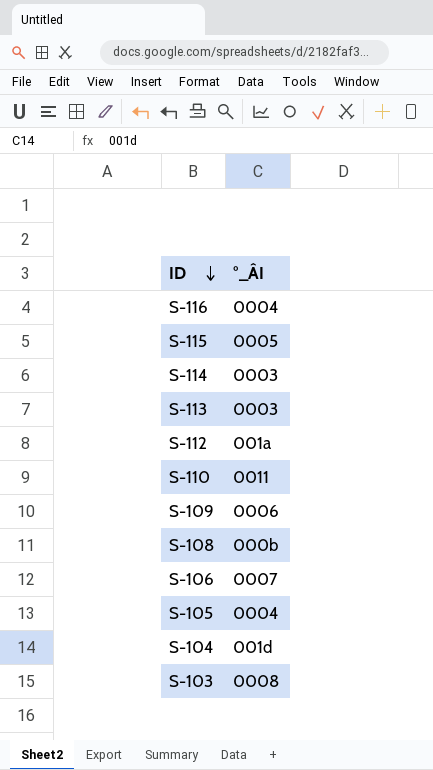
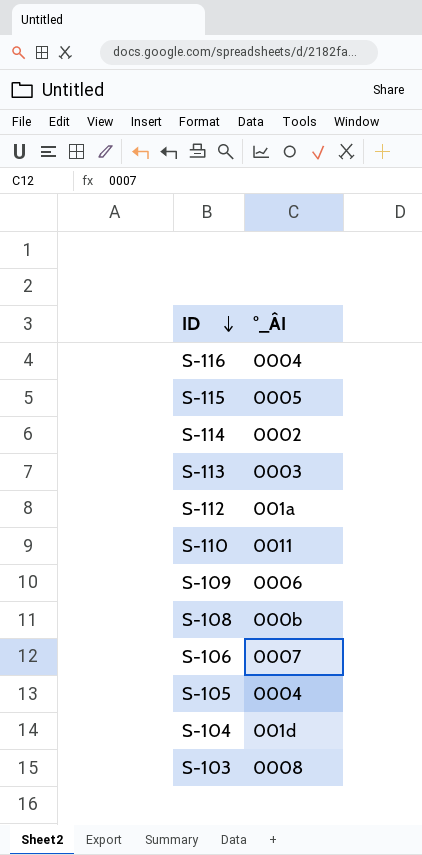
S-114 | °_ÂI: 0003 -> 0002

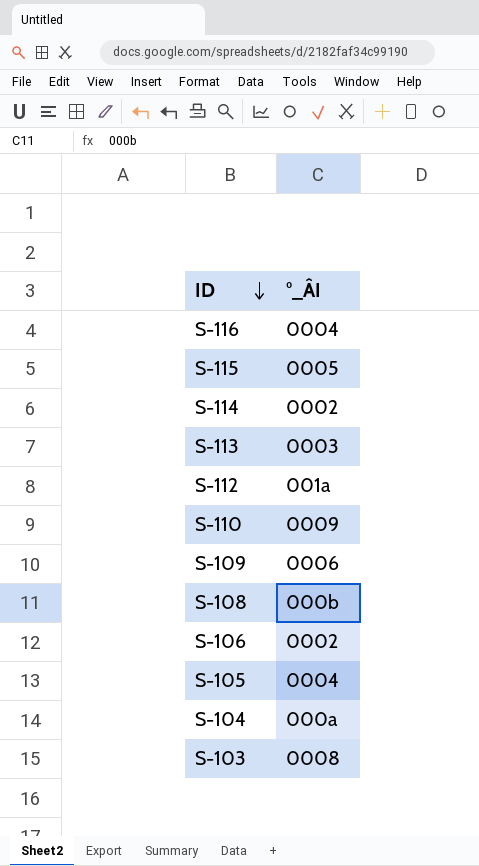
S-110 | °_ÂI: 0011 -> 0009
S-106 | °_ÂI: 0007 -> 0002
S-104 | °_ÂI: 001d -> 000a

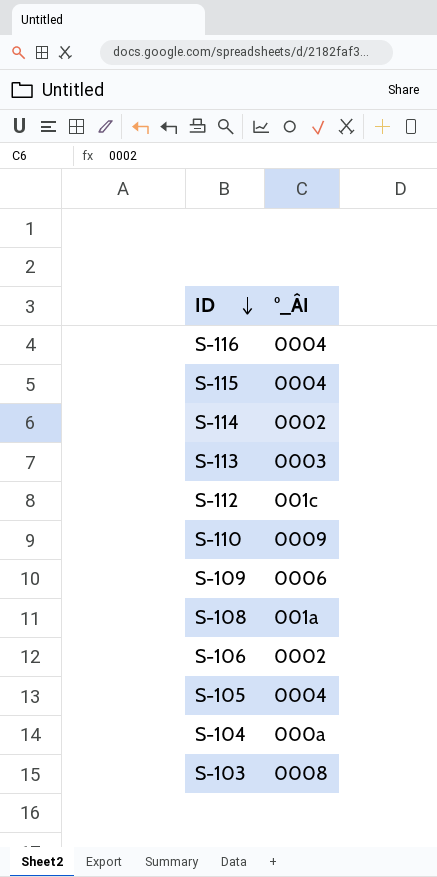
S-115 | °_ÂI: 0005 -> 0004
S-112 | °_ÂI: 001a -> 001c
S-108 | °_ÂI: 000b -> 001a

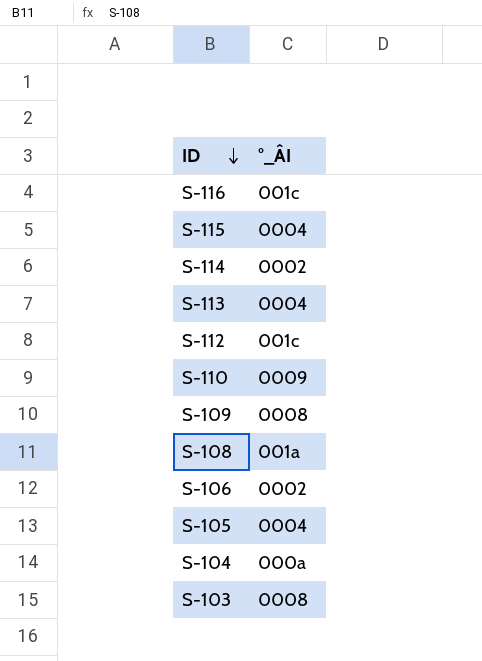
S-116 | °_ÂI: 0004 -> 001c
S-113 | °_ÂI: 0003 -> 0004
S-109 | °_ÂI: 0006 -> 0008

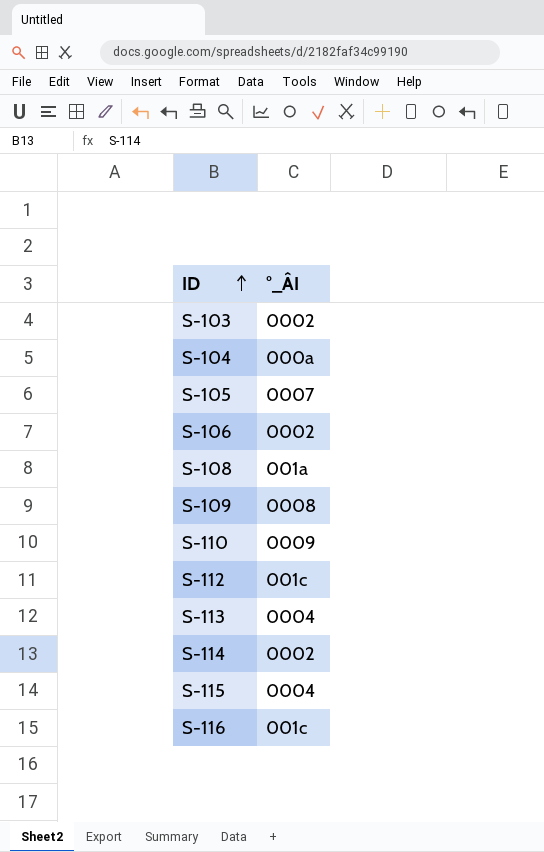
row order: ID descending -> ID ascending
S-103 | °_ÂI: 0008 -> 0002
S-105 | °_ÂI: 0004 -> 0007

